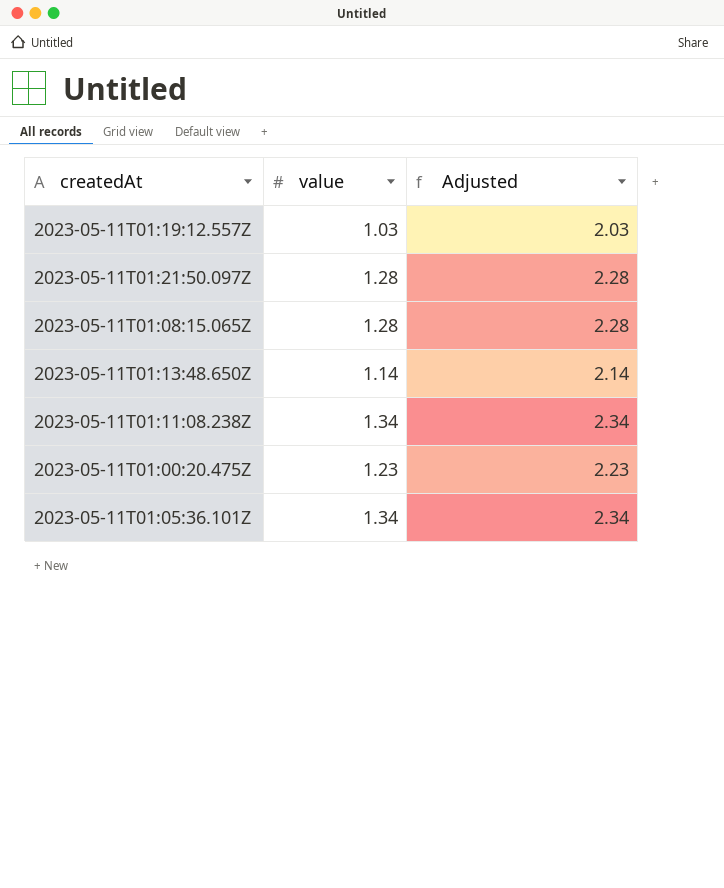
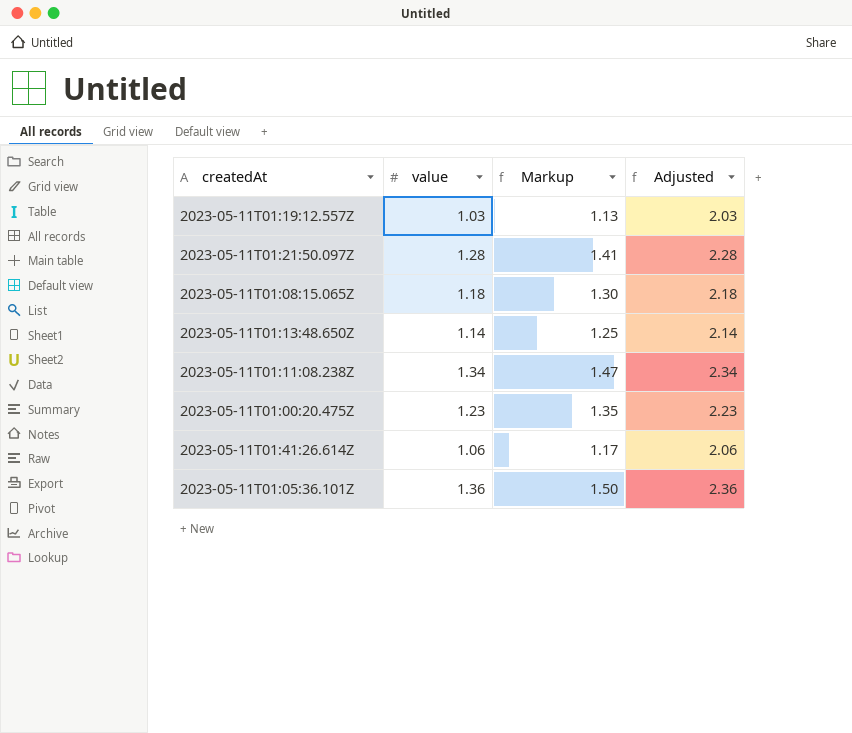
column Markup | formula: none -> [value] * 1.1
2023-05-11T01:08:15.065Z | value: 1.28 -> 1.18
2023-05-11T01:08:15.065Z | Adjusted: 2.28 -> 2.18
row 2023-05-11T01:41:26.614Z: none -> 1.06 | 1.17 | 2.06
2023-05-11T01:05:36.101Z | value: 1.34 -> 1.36
2023-05-11T01:05:36.101Z | Adjusted: 2.34 -> 2.36

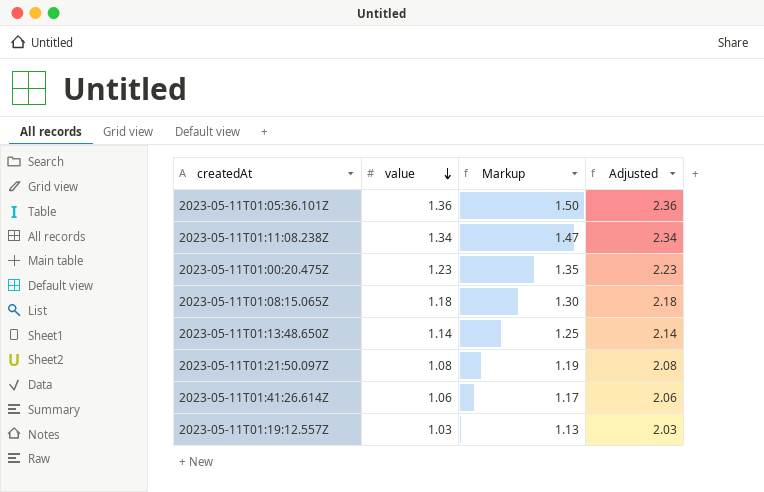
row order: none -> value descending
2023-05-11T01:21:50.097Z | value: 1.28 -> 1.08
2023-05-11T01:21:50.097Z | Markup: 1.41 -> 1.19
2023-05-11T01:21:50.097Z | Adjusted: 2.28 -> 2.08

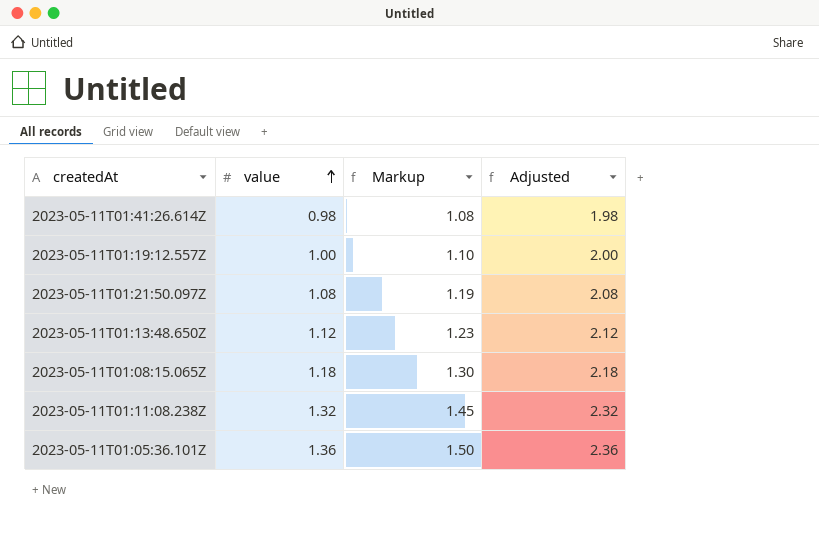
row order: value descending -> value ascending
row 2023-05-11T01:00:20.475Z: 1.23 | 1.35 | 2.23 -> none
2023-05-11T01:41:26.614Z | value: 1.06 -> 0.98
2023-05-11T01:41:26.614Z | Markup: 1.17 -> 1.08
2023-05-11T01:41:26.614Z | Adjusted: 2.06 -> 1.98
2023-05-11T01:19:12.557Z | value: 1.03 -> 1.00
2023-05-11T01:19:12.557Z | Markup: 1.13 -> 1.10
2023-05-11T01:19:12.557Z | Adjusted: 2.03 -> 2.00
2023-05-11T01:13:48.650Z | value: 1.14 -> 1.12
2023-05-11T01:13:48.650Z | Markup: 1.25 -> 1.23
2023-05-11T01:13:48.650Z | Adjusted: 2.14 -> 2.12
2023-05-11T01:11:08.238Z | value: 1.34 -> 1.32
2023-05-11T01:11:08.238Z | Markup: 1.47 -> 1.45
2023-05-11T01:11:08.238Z | Adjusted: 2.34 -> 2.32

